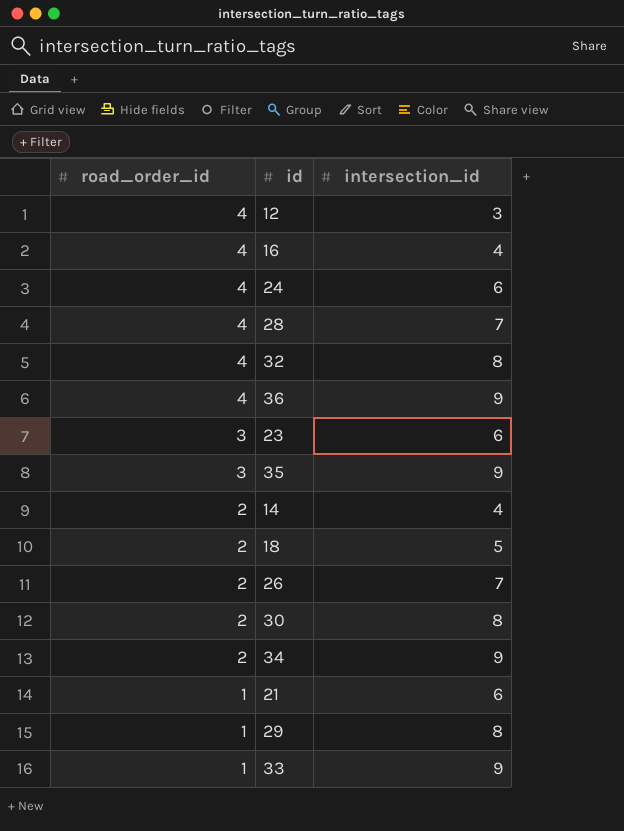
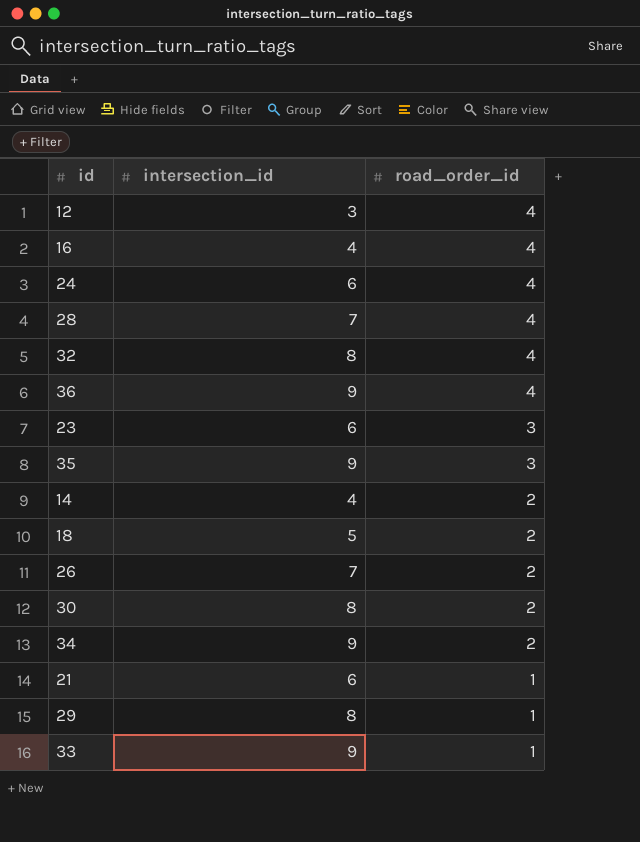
column road_order_id | position: 1 -> 3

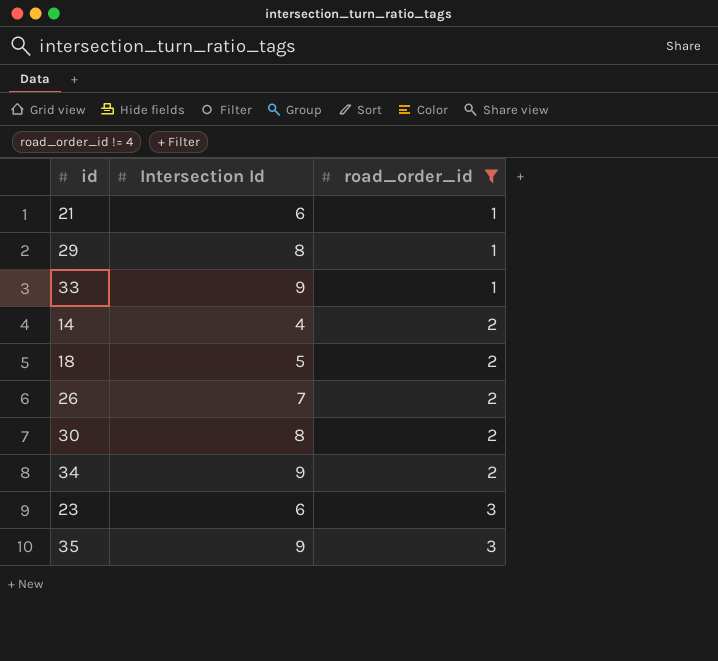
filter: none -> road_order_id != 4
row order: road_order_id descending -> road_order_id ascending
column name: intersection_id -> Intersection Id

